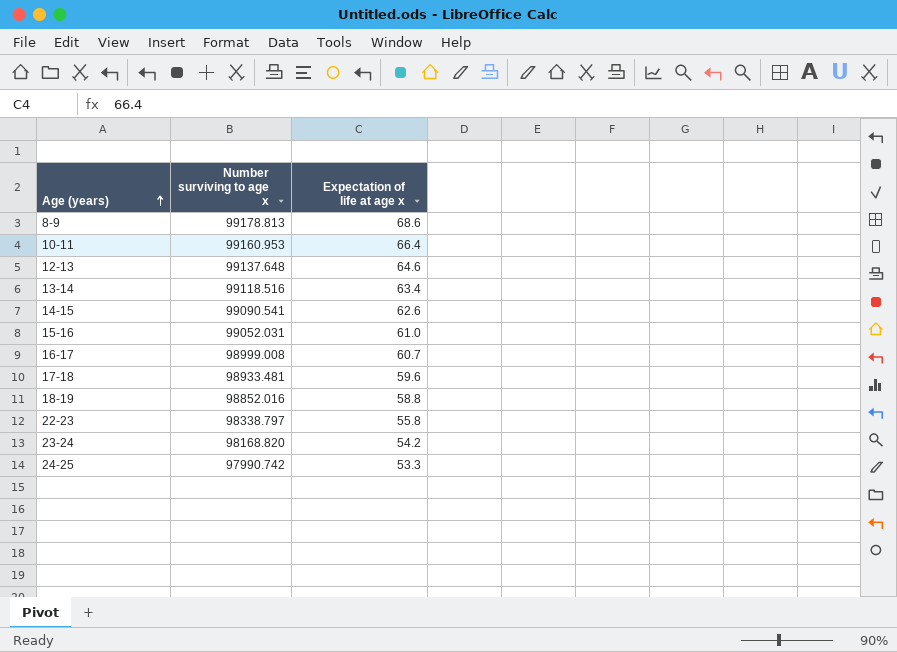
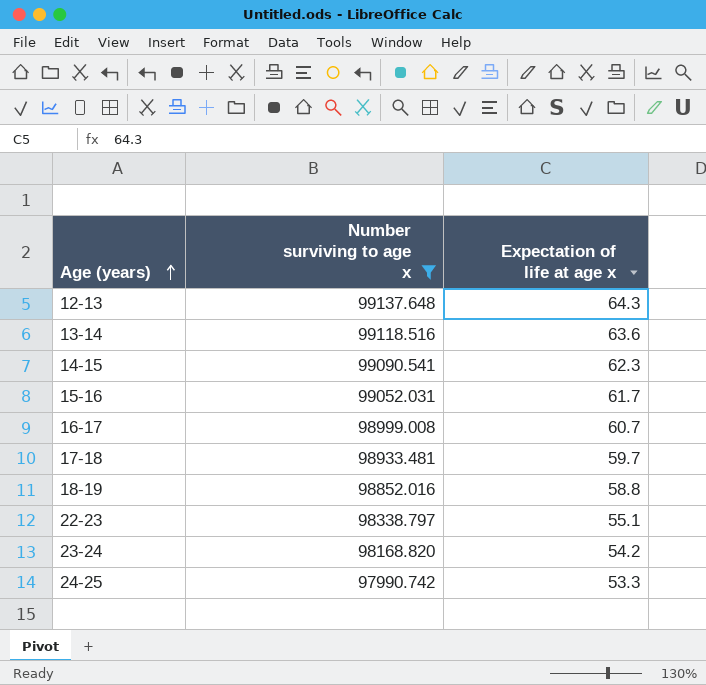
filter: none -> Number surviving to age x <= 99137.648
12-13 | Expectation of life at age x: 64.6 -> 64.3
13-14 | Expectation of life at age x: 63.4 -> 63.6
14-15 | Expectation of life at age x: 62.6 -> 62.3
15-16 | Expectation of life at age x: 61.0 -> 61.7
17-18 | Expectation of life at age x: 59.6 -> 59.7
22-23 | Expectation of life at age x: 55.8 -> 55.1

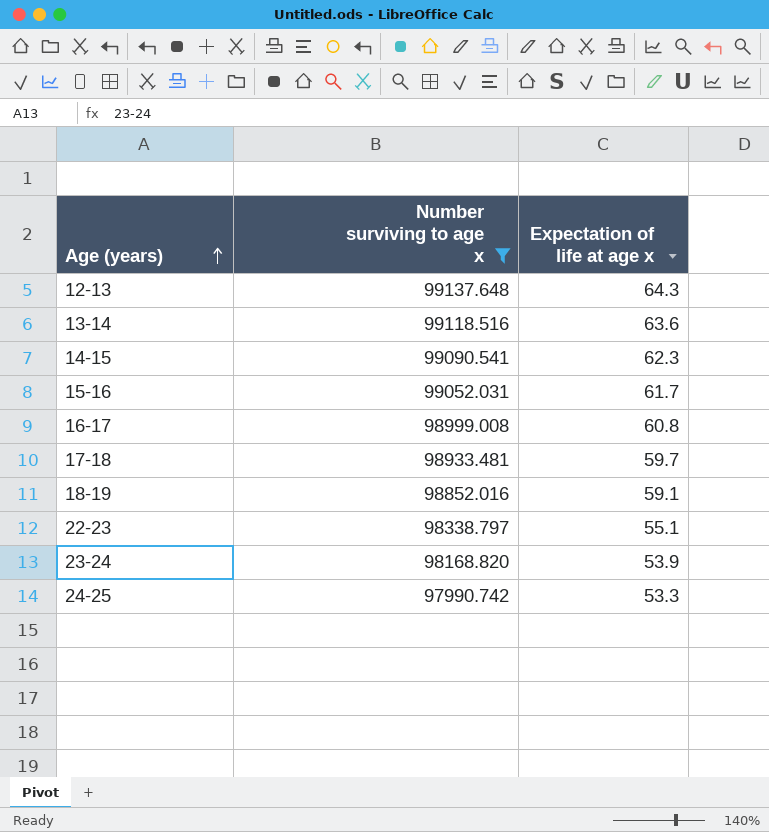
16-17 | Expectation of life at age x: 60.7 -> 60.8
18-19 | Expectation of life at age x: 58.8 -> 59.1
23-24 | Expectation of life at age x: 54.2 -> 53.9

